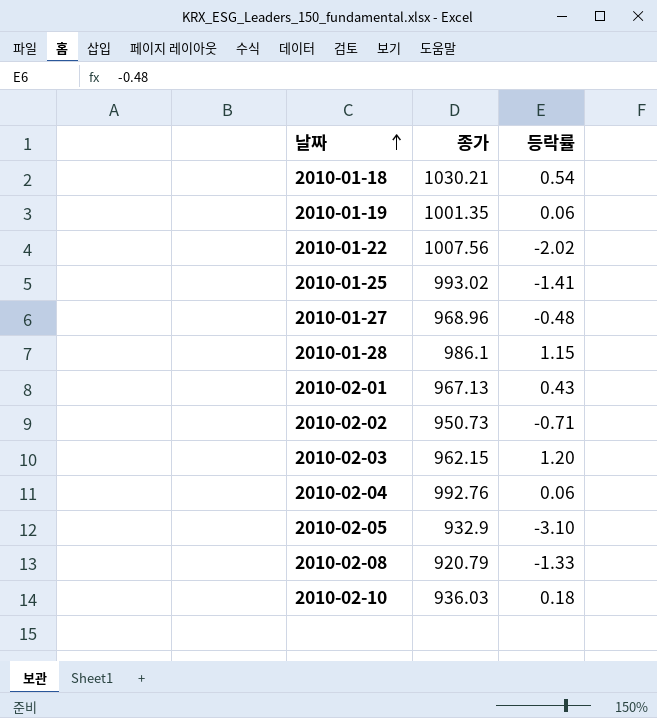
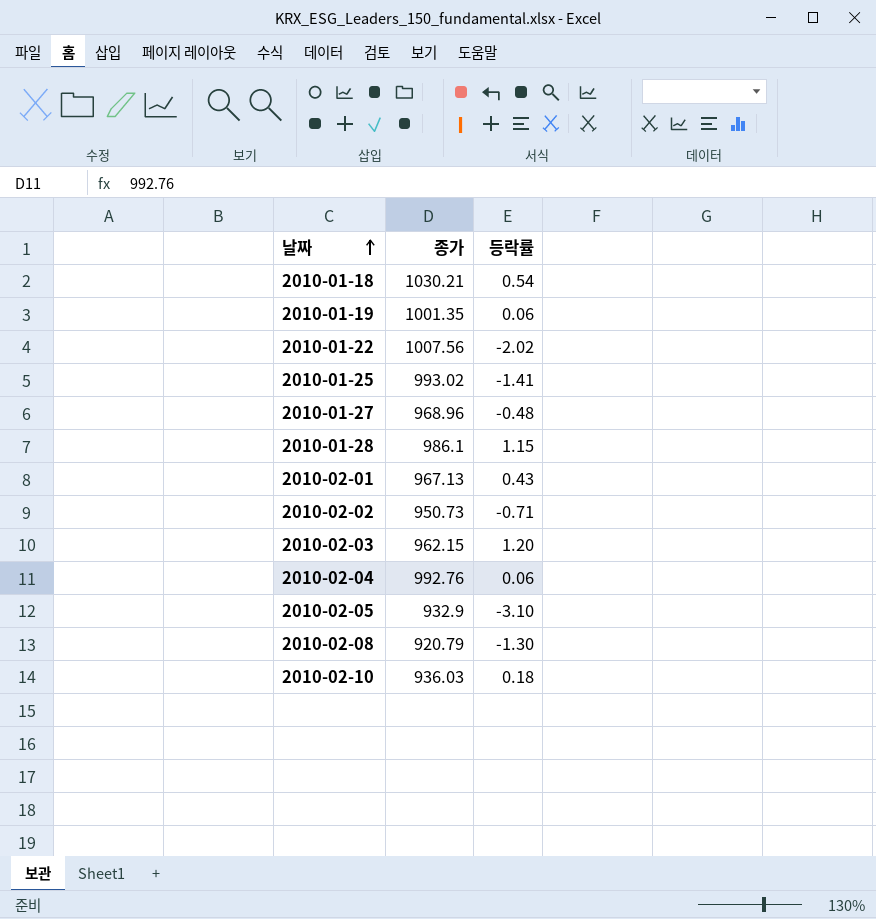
2010-02-08 | 등락률: -1.33 -> -1.30

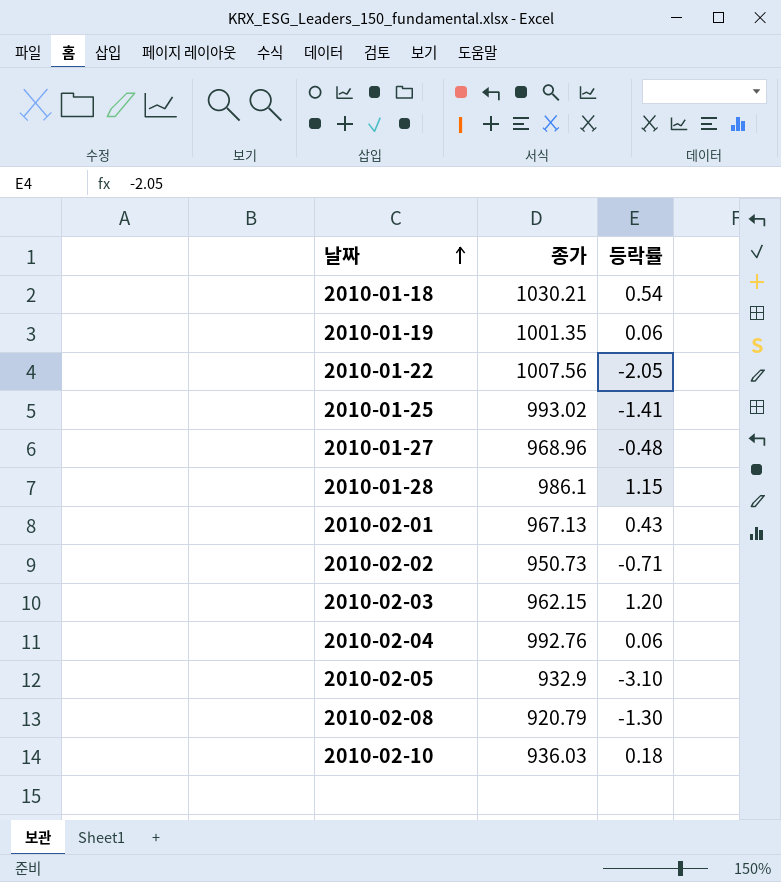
2010-01-22 | 등락률: -2.02 -> -2.05

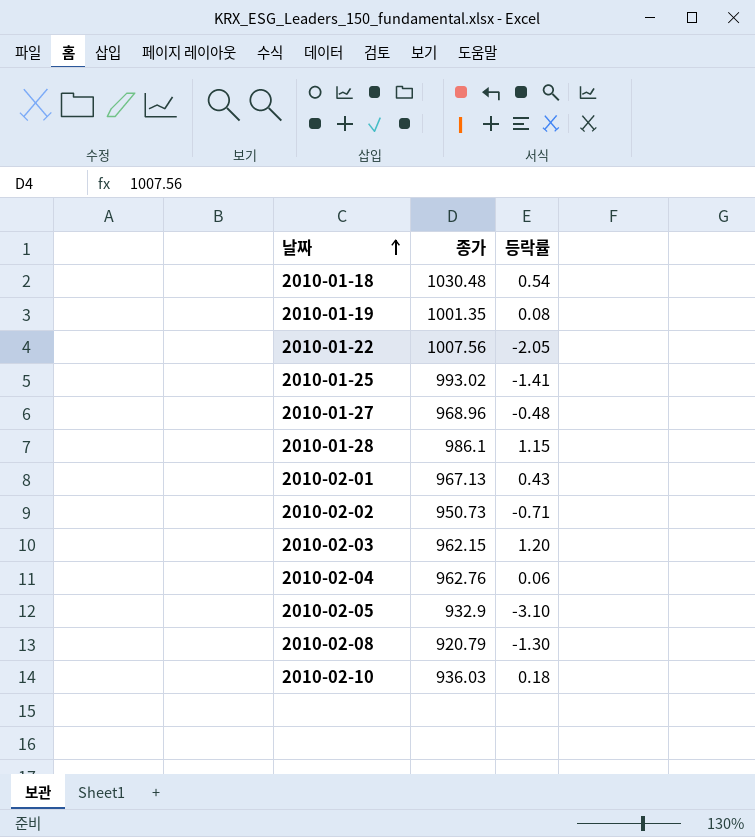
2010-01-18 | 종가: 1030.21 -> 1030.48
2010-01-19 | 등락률: 0.06 -> 0.08
2010-02-04 | 종가: 992.76 -> 962.76

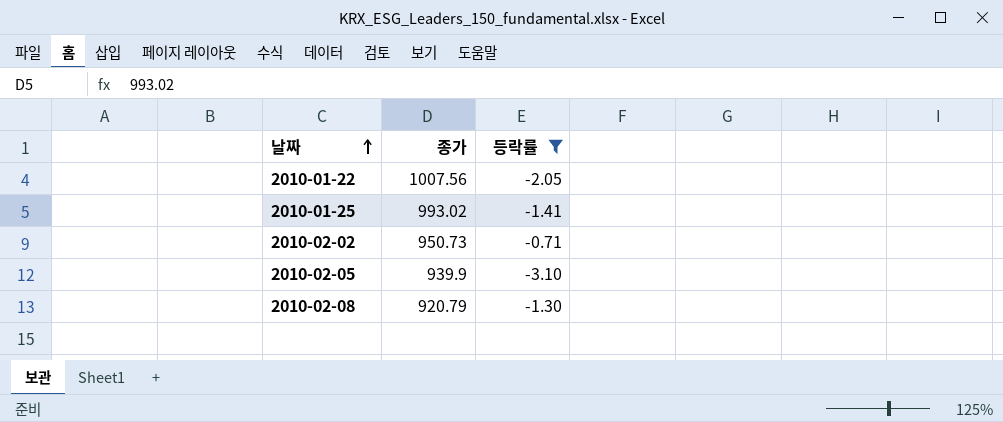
filter: none -> 등락률 <= -0.71
2010-02-05 | 종가: 932.9 -> 939.9

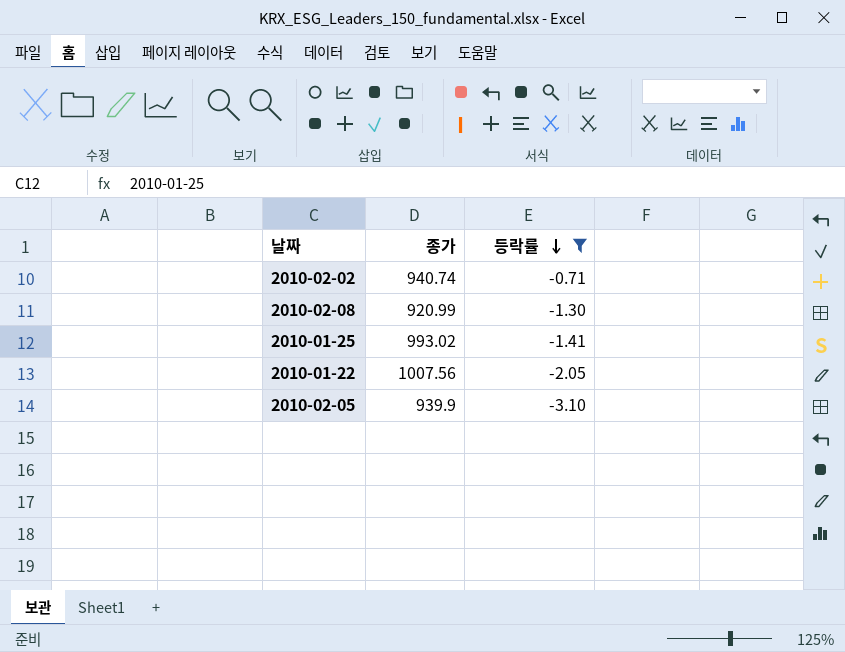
row order: 날짜 ascending -> 등락률 descending
2010-02-02 | 종가: 950.73 -> 940.74
2010-02-08 | 종가: 920.79 -> 920.99

